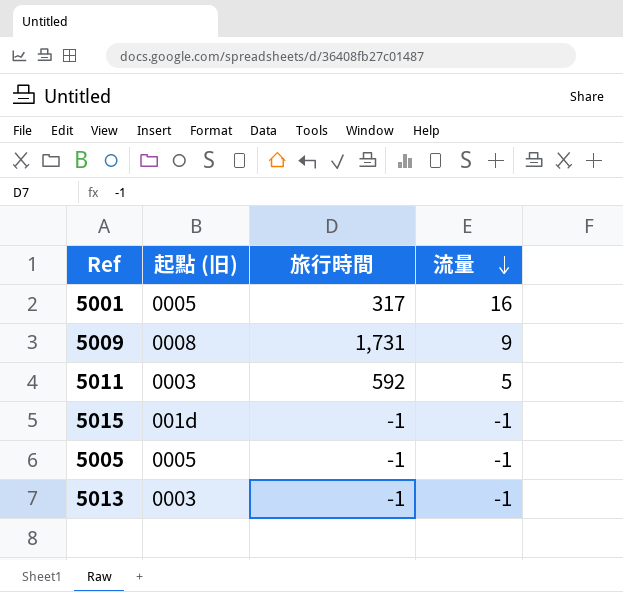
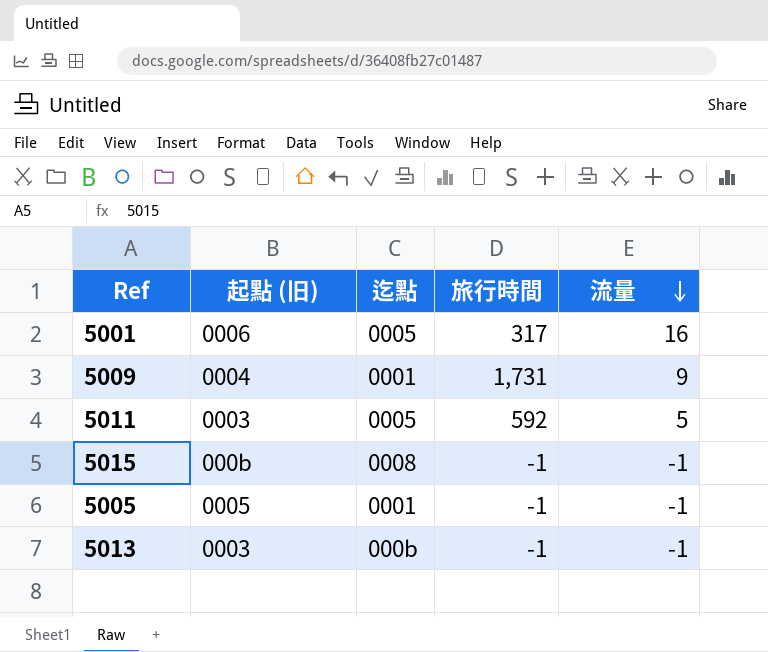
column 迄點 | position: none -> 3
5001 | 起點 (旧): 0005 -> 0006
5009 | 起點 (旧): 0008 -> 0004
5015 | 起點 (旧): 001d -> 000b

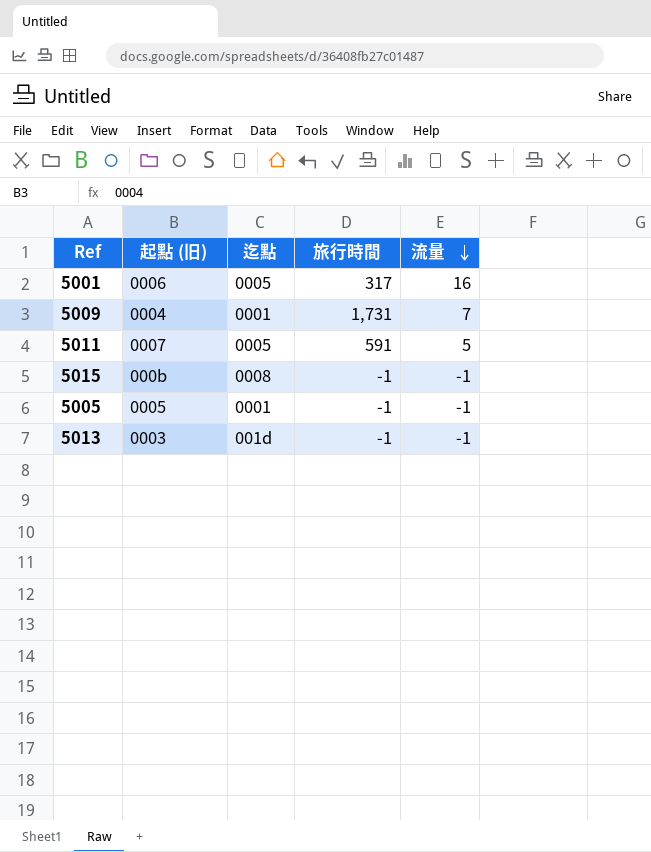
5009 | 流量: 9 -> 7
5011 | 起點 (旧): 0003 -> 0007
5011 | 旅行時間: 592 -> 591
5013 | 迄點: 000b -> 001d

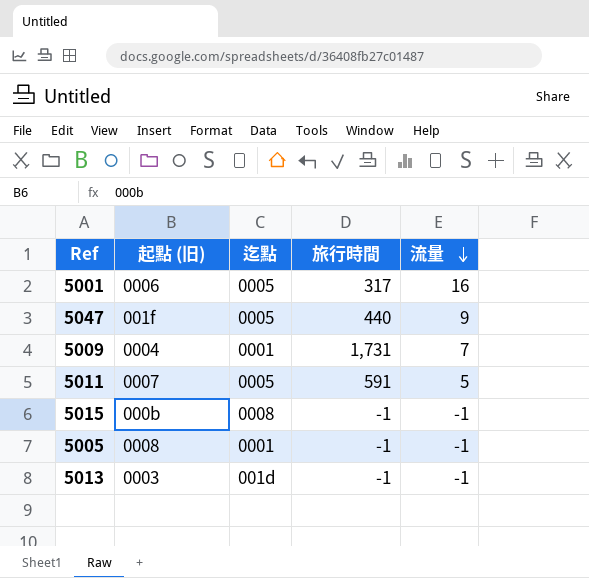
row 5047: none -> 001f | 0005 | 440 | 9
5005 | 起點 (旧): 0005 -> 0008

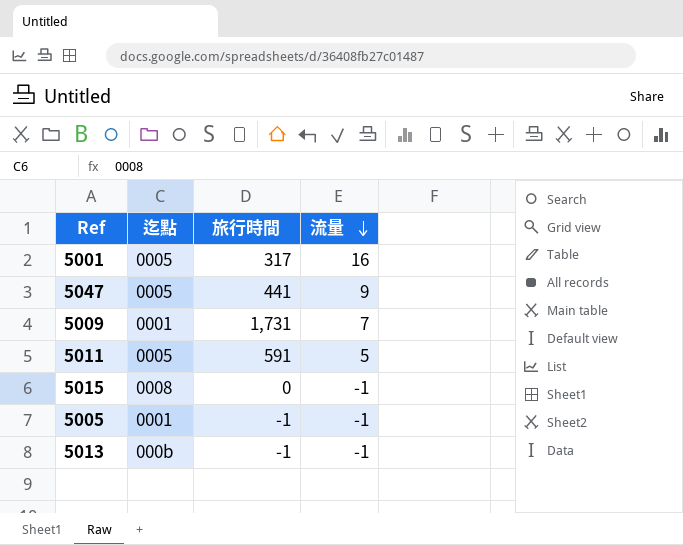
column 起點 (旧) | position: 2 -> none
5047 | 旅行時間: 440 -> 441
5015 | 旅行時間: -1 -> 0
5013 | 迄點: 001d -> 000b

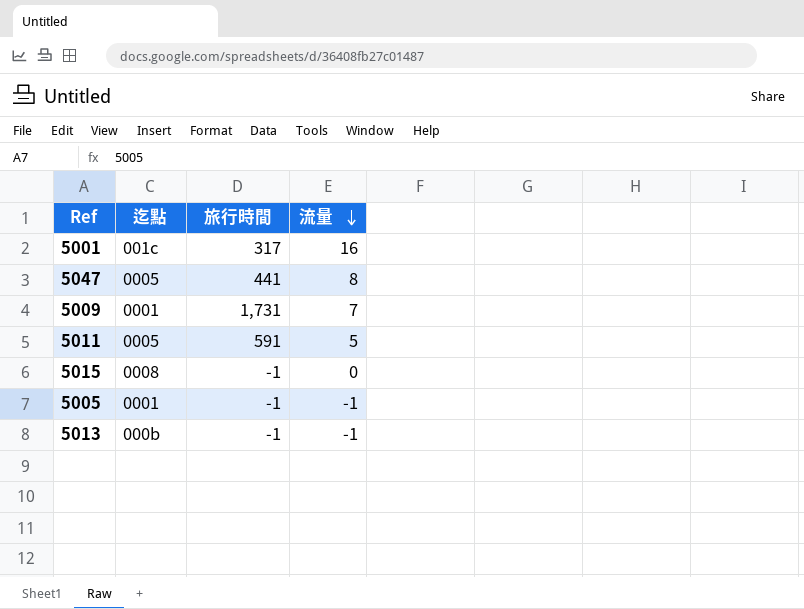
5001 | 迄點: 0005 -> 001c
5047 | 流量: 9 -> 8
5015 | 旅行時間: 0 -> -1
5015 | 流量: -1 -> 0

